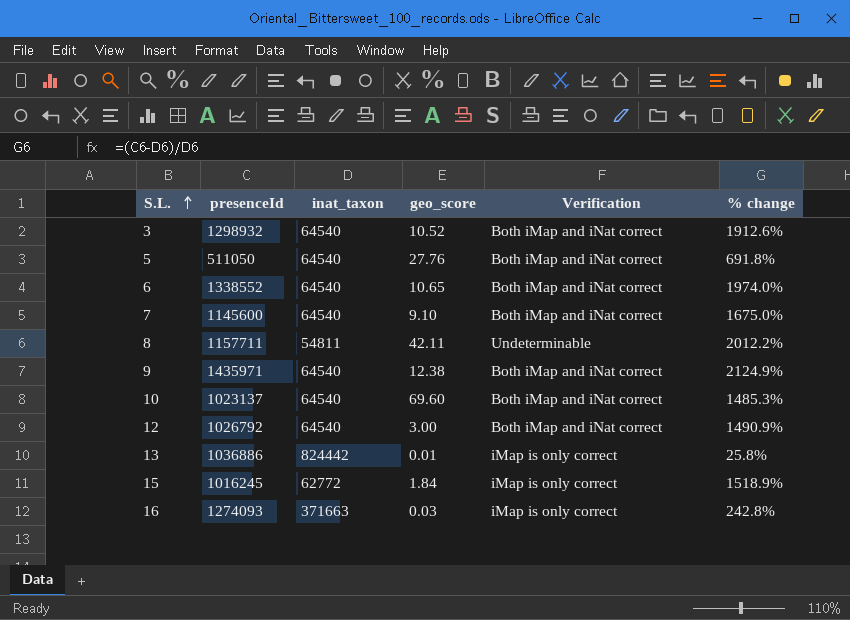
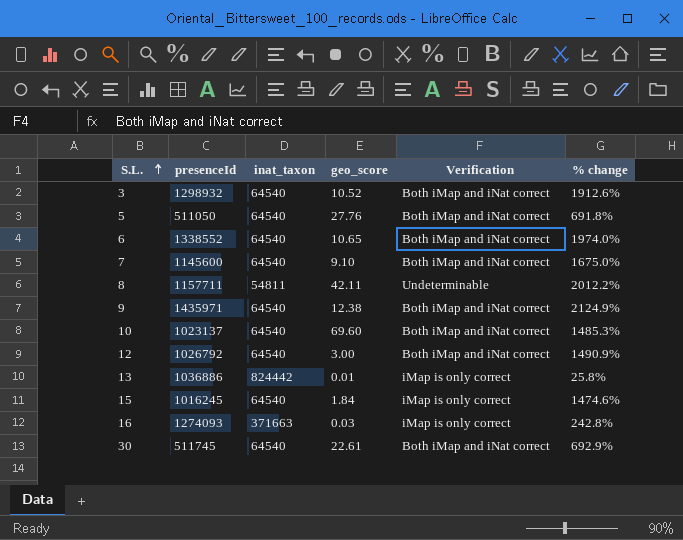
15 | inat_taxon: 62772 -> 64540
15 | % change: 1518.9% -> 1474.6%
row 30: none -> 511745 | 64540 | 22.61 | Both iMap and iNat correct | 692.9%

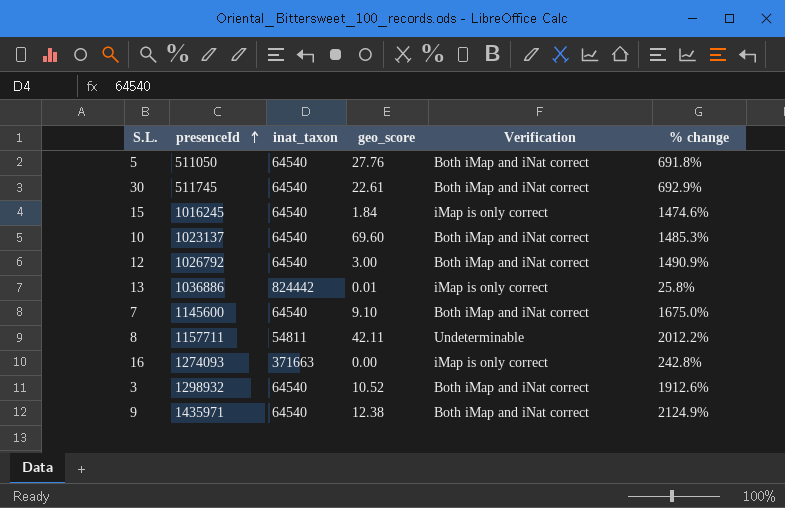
row order: S.L. ascending -> presenceId ascending
row 6: 1338552 | 64540 | 10.65 | Both iMap and iNat correct | 1974.0% -> none
16 | geo_score: 0.03 -> 0.00

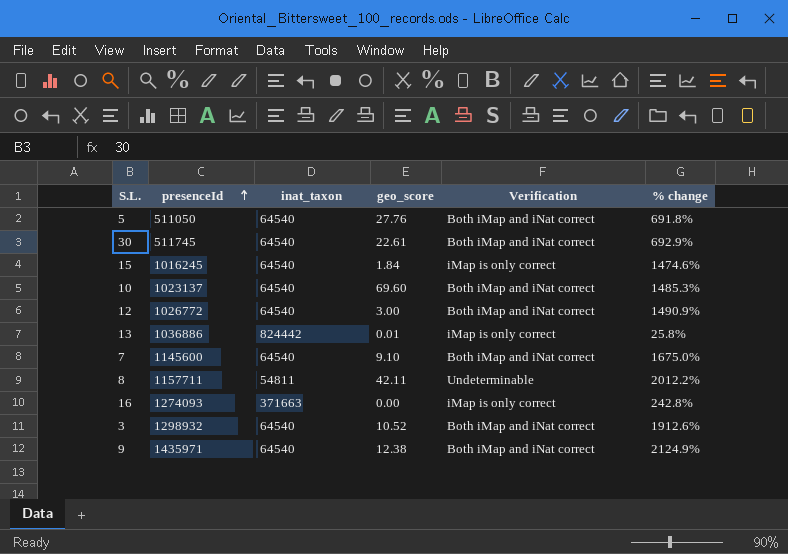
12 | presenceId: 1026792 -> 1026772

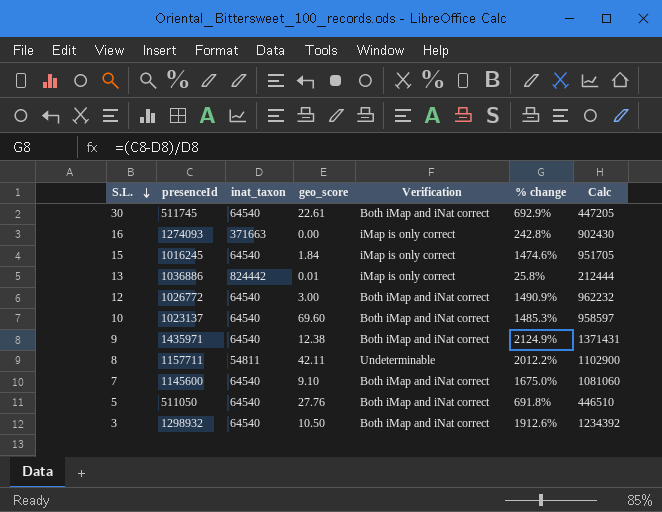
row order: presenceId ascending -> S.L. descending
column Calc | formula: none -> [presenceId] - [inat_taxon]
3 | geo_score: 10.52 -> 10.50

